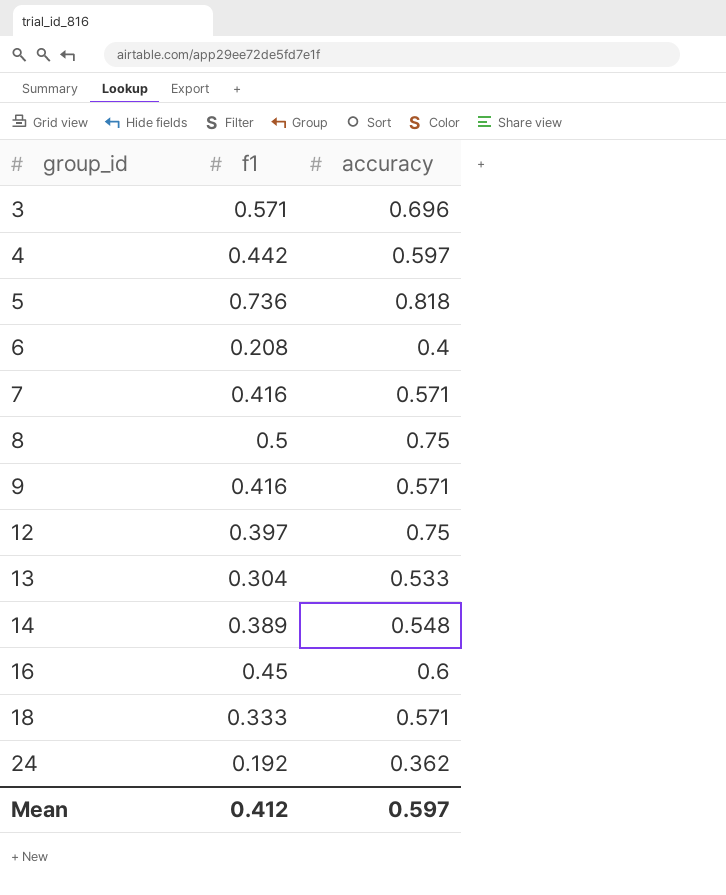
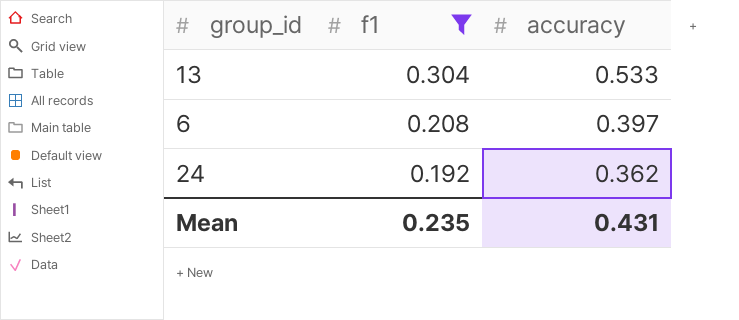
filter: none -> f1 <= 0.304
row order: group_id ascending -> f1 descending
6 | accuracy: 0.4 -> 0.397
Mean | f1: 0.412 -> 0.235
Mean | accuracy: 0.597 -> 0.431

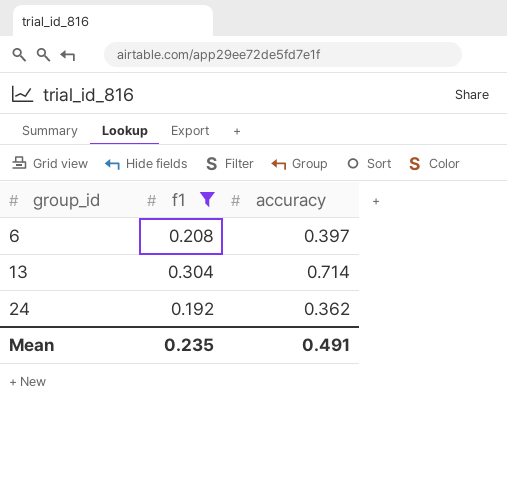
row order: f1 descending -> group_id ascending
13 | accuracy: 0.533 -> 0.714
Mean | accuracy: 0.431 -> 0.491

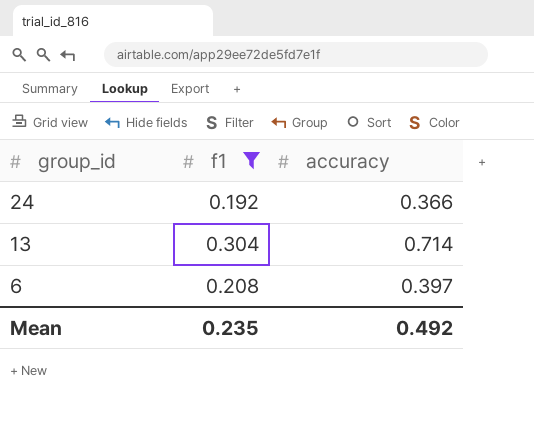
row order: group_id ascending -> group_id descending
24 | accuracy: 0.362 -> 0.366
Mean | accuracy: 0.491 -> 0.492

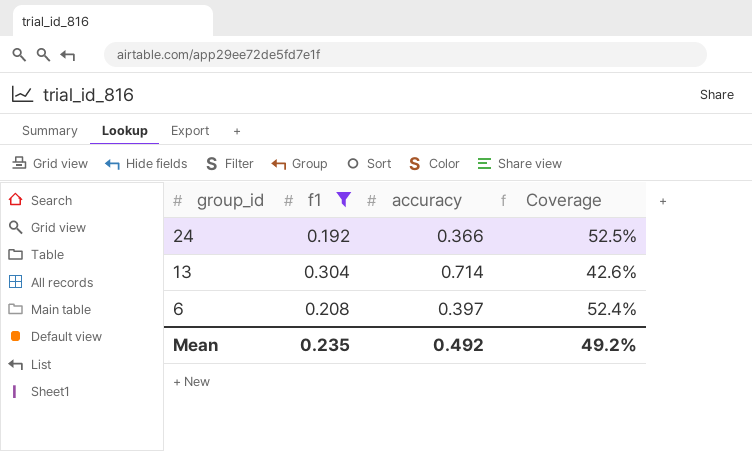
column Coverage | formula: none -> [f1] / [accuracy]

